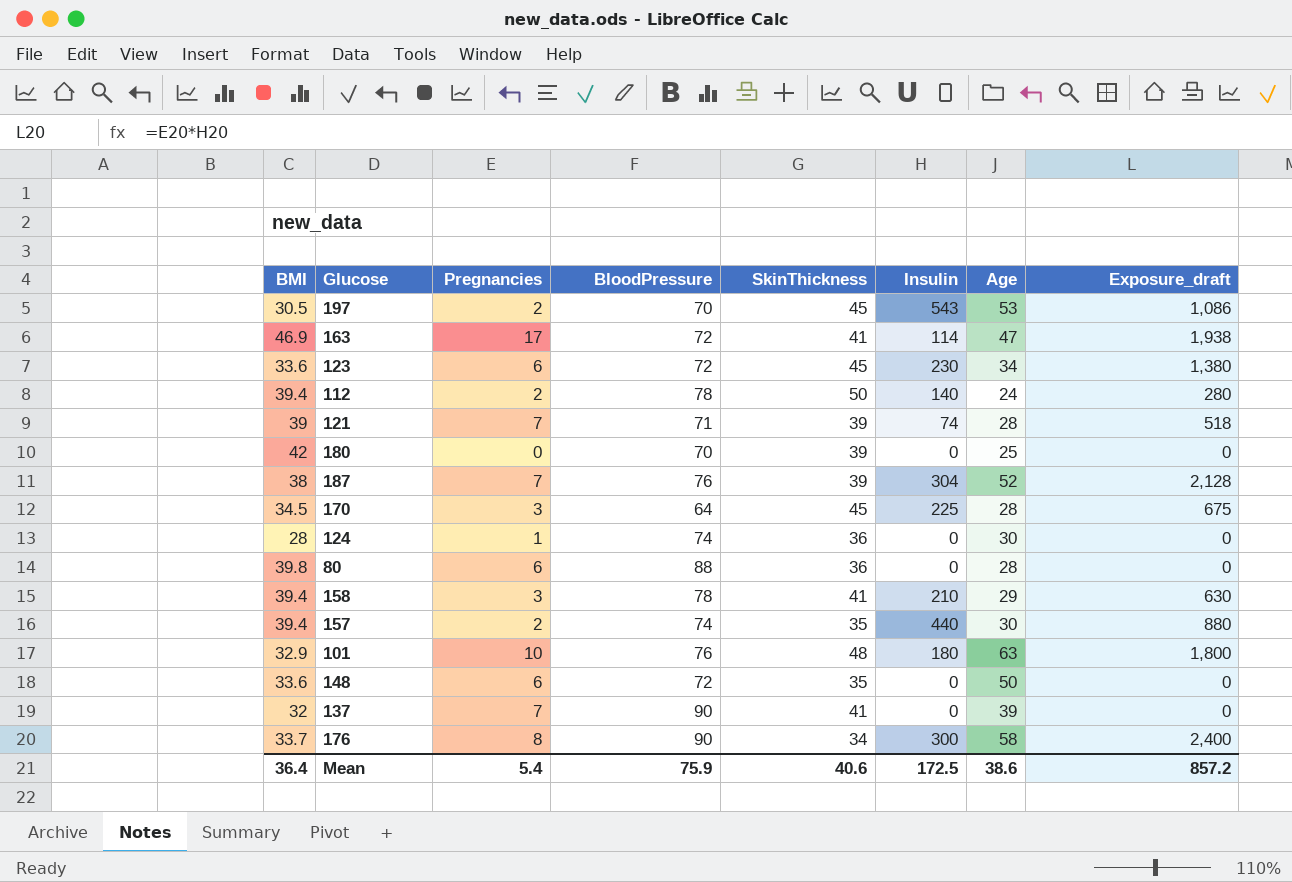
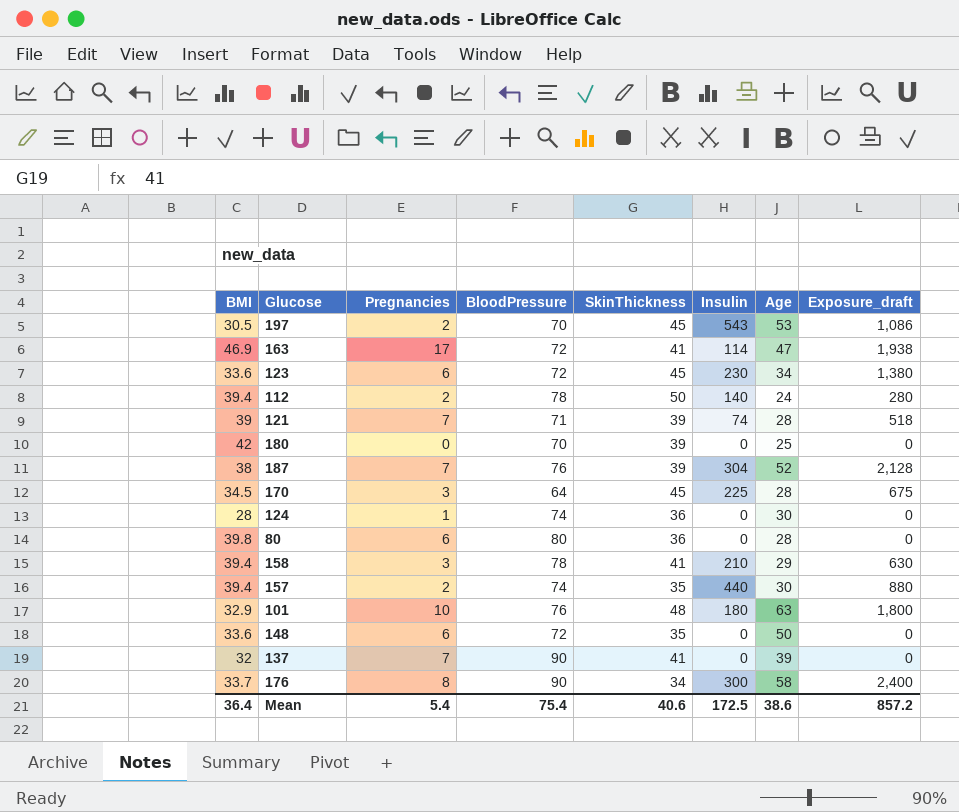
80 | BloodPressure: 88 -> 80
Mean | BloodPressure: 75.9 -> 75.4

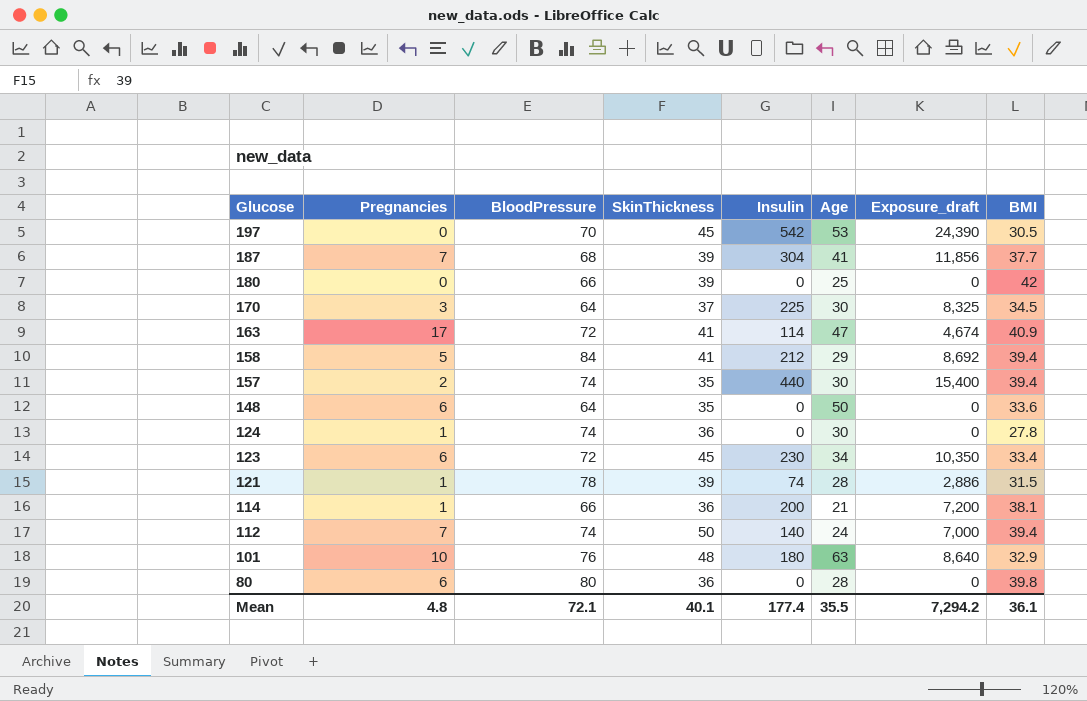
row order: none -> Glucose descending
column Exposure_draft | formula: [Pregnancies] * [Insulin] -> [SkinThickness] * [Insulin]
column BMI | position: 1 -> 8
row 137: 32 | 7 | 90 | 41 | 0 | 39 | 0 -> none
row 176: 33.7 | 8 | 90 | 34 | 300 | 58 | 2,400 -> none
197 | Pregnancies: 2 -> 0
197 | Insulin: 543 -> 542
187 | BloodPressure: 76 -> 68
187 | Age: 52 -> 41
187 | BMI: 38 -> 37.7
180 | BloodPressure: 70 -> 66
170 | SkinThickness: 45 -> 37
170 | Age: 28 -> 30
163 | BMI: 46.9 -> 40.9
158 | Pregnancies: 3 -> 5
158 | BloodPressure: 78 -> 84
158 | Insulin: 210 -> 212
148 | BloodPressure: 72 -> 64
124 | BMI: 28 -> 27.8
123 | BMI: 33.6 -> 33.4
121 | Pregnancies: 7 -> 1
121 | BloodPressure: 71 -> 78
121 | BMI: 39 -> 31.5
row 114: none -> 1 | 66 | 36 | 200 | 21 | 7,200 | 38.1
112 | Pregnancies: 2 -> 7
112 | BloodPressure: 78 -> 74
Mean | Pregnancies: 5.4 -> 4.8
Mean | BloodPressure: 75.4 -> 72.1
Mean | SkinThickness: 40.6 -> 40.1
Mean | Insulin: 172.5 -> 177.4
Mean | Age: 38.6 -> 35.5
Mean | Exposure_draft: 857.2 -> 7,294.2
Mean | BMI: 36.4 -> 36.1

